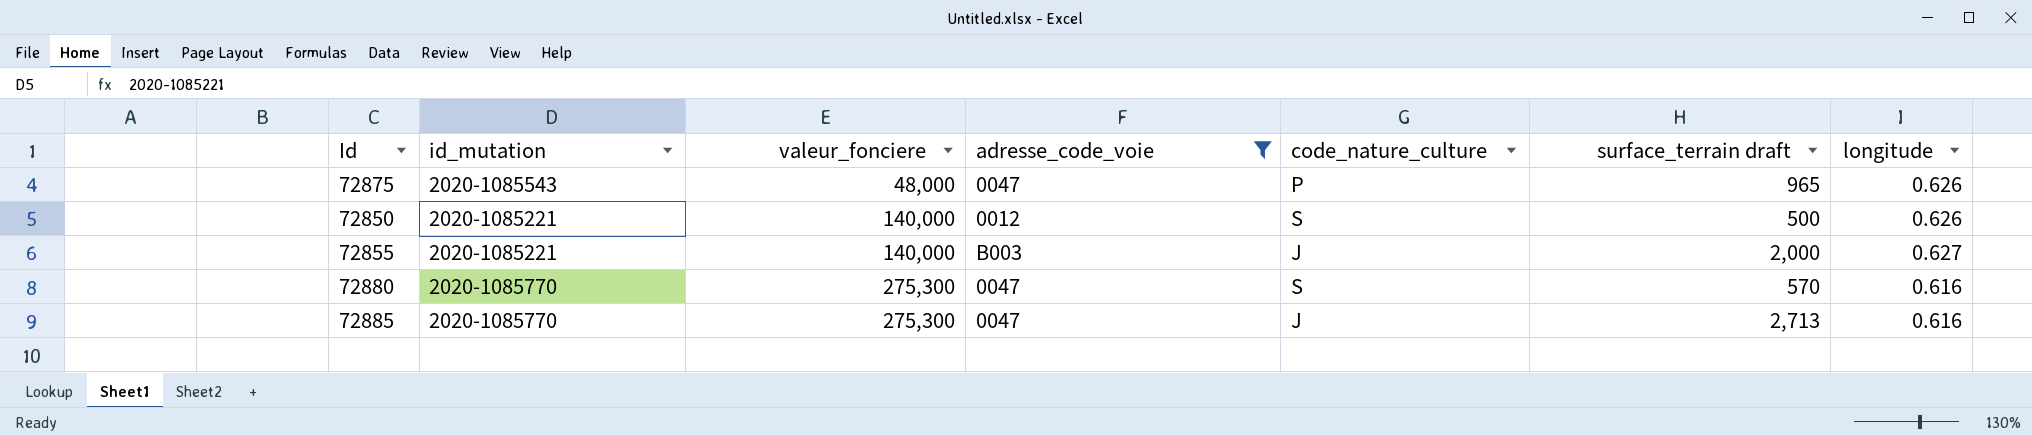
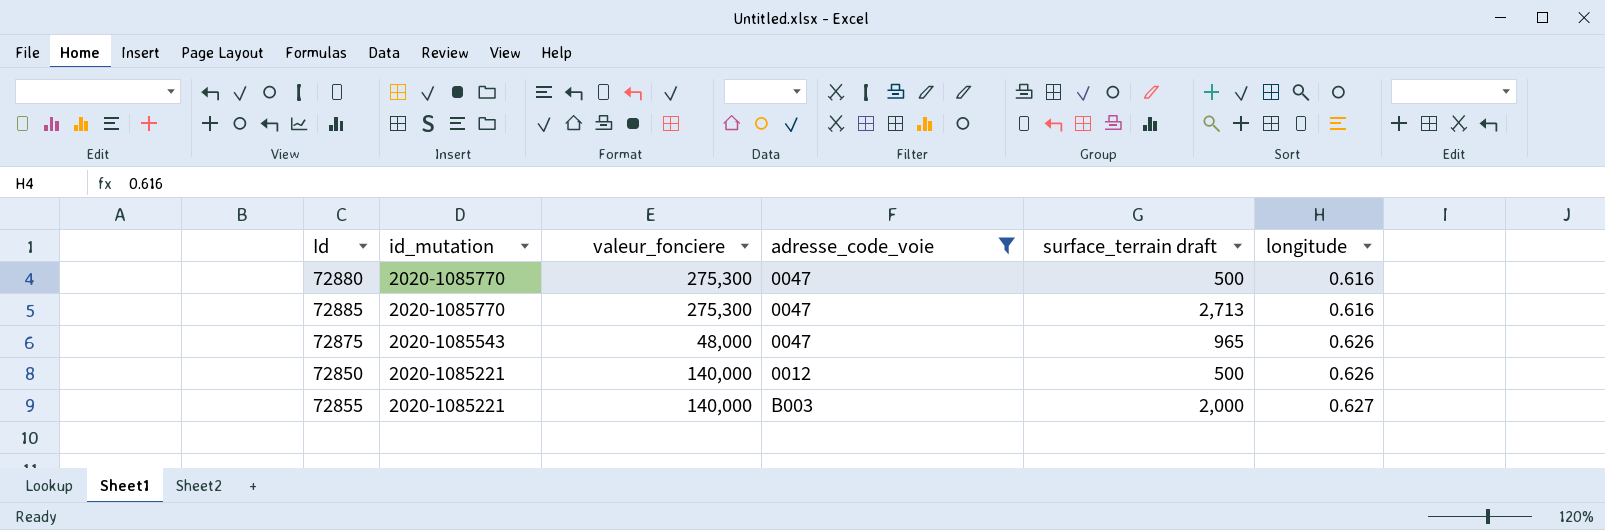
row order: valeur_fonciere ascending -> id_mutation descending
column code_nature_culture | position: 5 -> none
72880 | surface_terrain draft: 570 -> 500

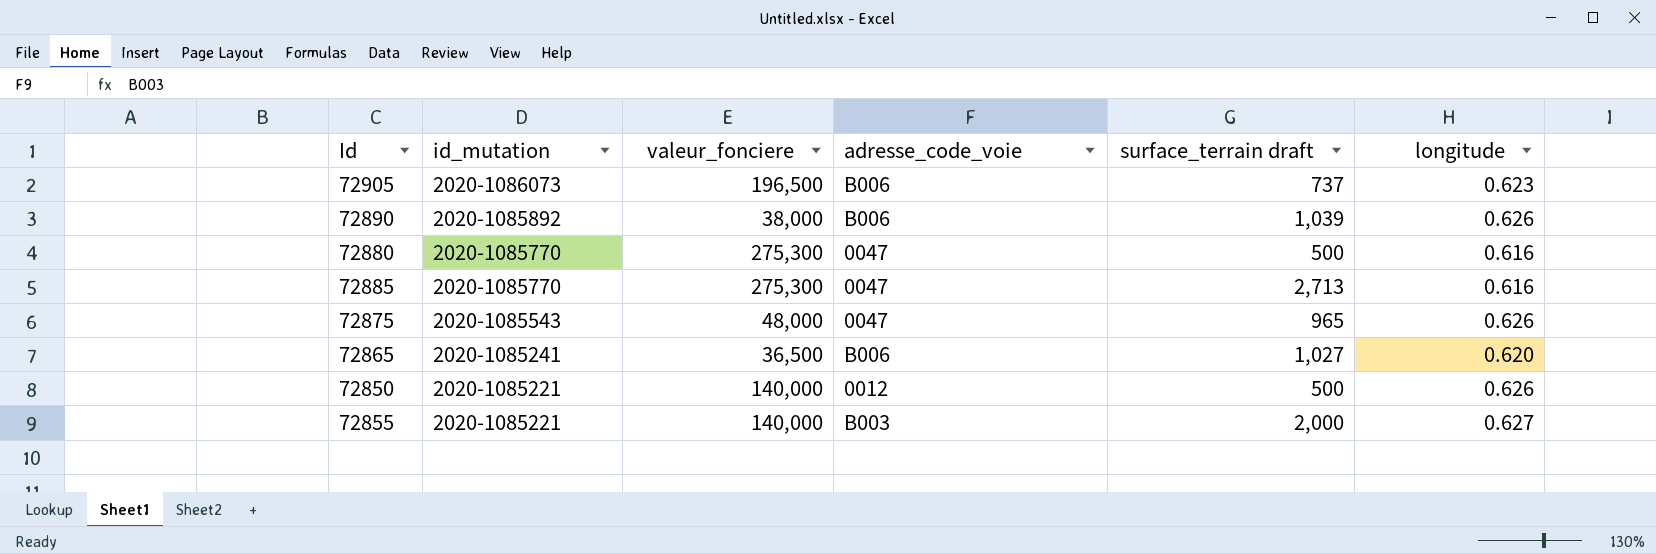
filter: adresse_code_voie != B006 -> none

